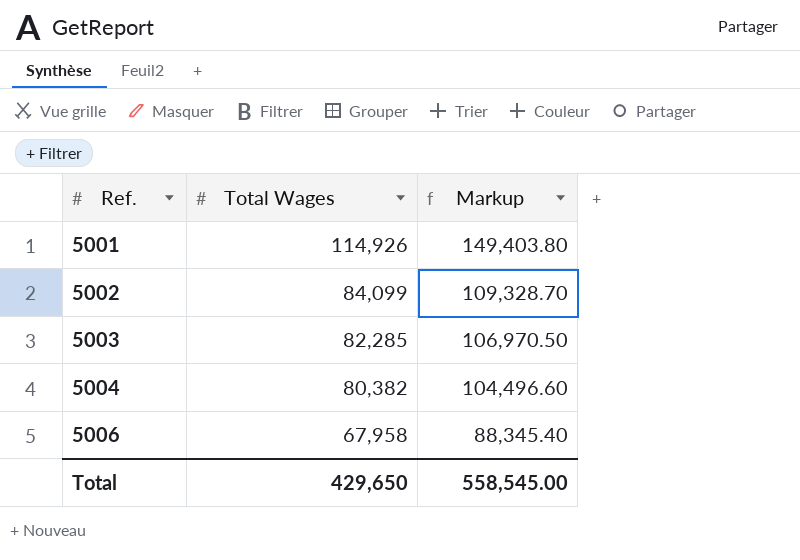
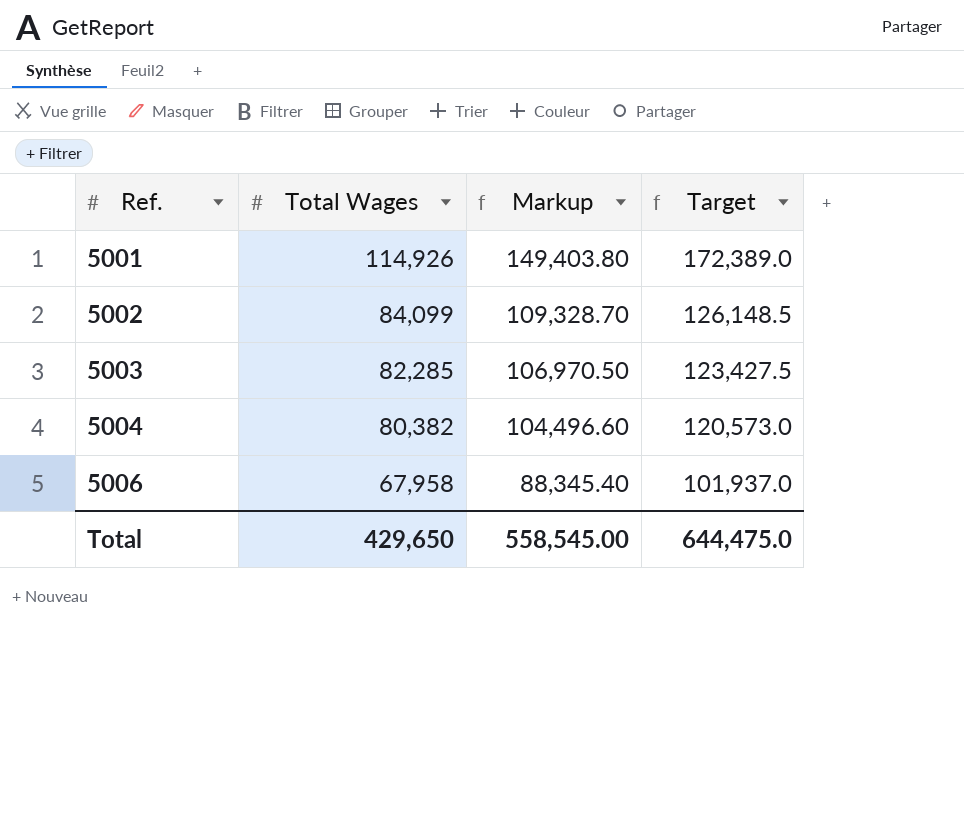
column Target | formula: none -> [Total Wages] * 1.5

